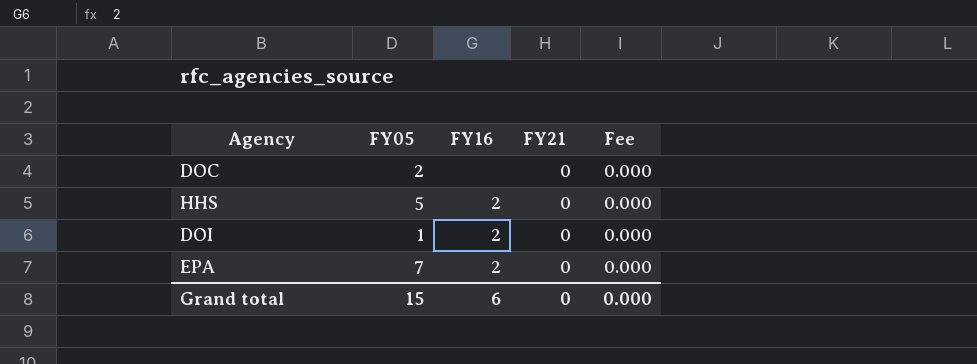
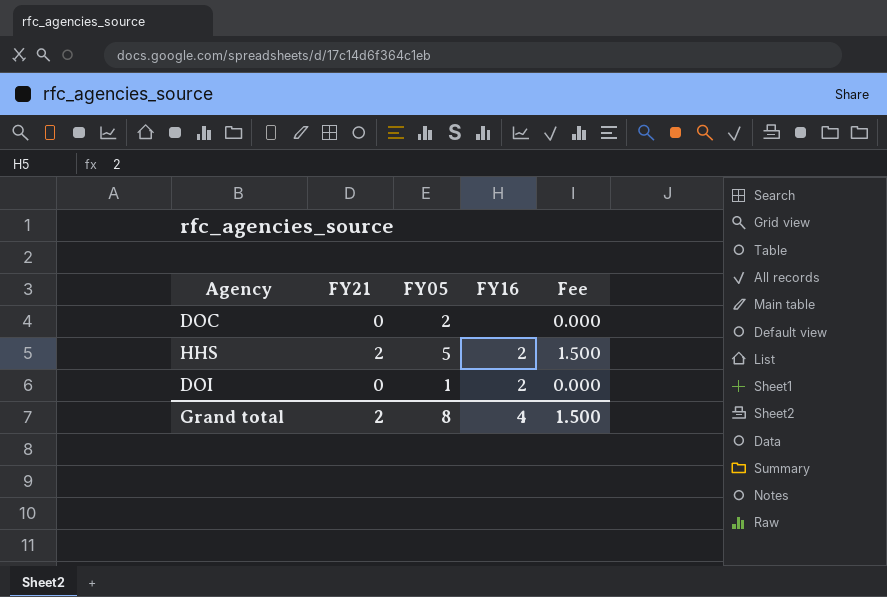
column FY21 | position: 4 -> 2
row EPA: 7 | 2 | 0 | 0.000 -> none
HHS | FY21: 0 -> 2
HHS | Fee: 0.000 -> 1.500
Grand total | FY21: 0 -> 2
Grand total | FY05: 15 -> 8
Grand total | FY16: 6 -> 4
Grand total | Fee: 0.000 -> 1.500

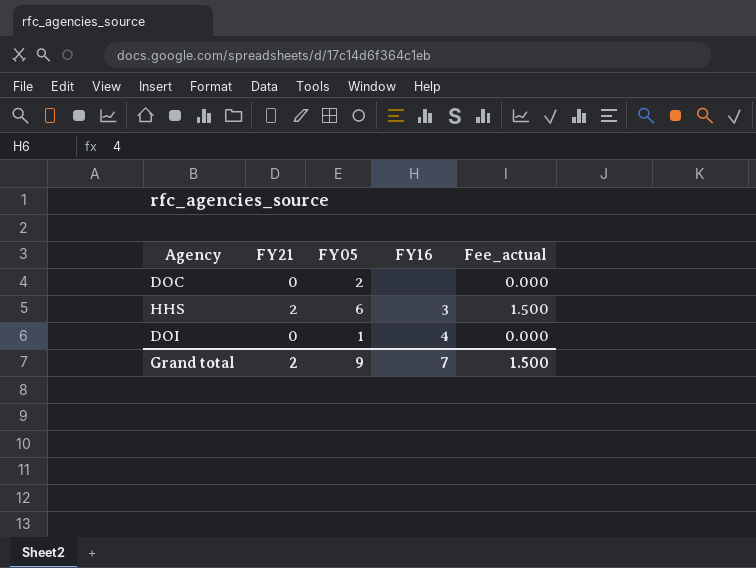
column name: Fee -> Fee_actual
HHS | FY05: 5 -> 6
HHS | FY16: 2 -> 3
DOI | FY16: 2 -> 4
Grand total | FY05: 8 -> 9
Grand total | FY16: 4 -> 7

